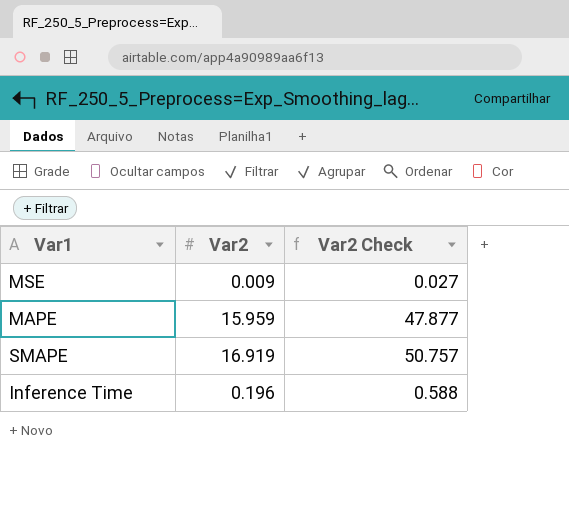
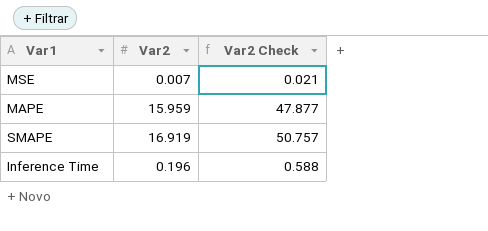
MSE | Var2: 0.009 -> 0.007
MSE | Var2 Check: 0.027 -> 0.021

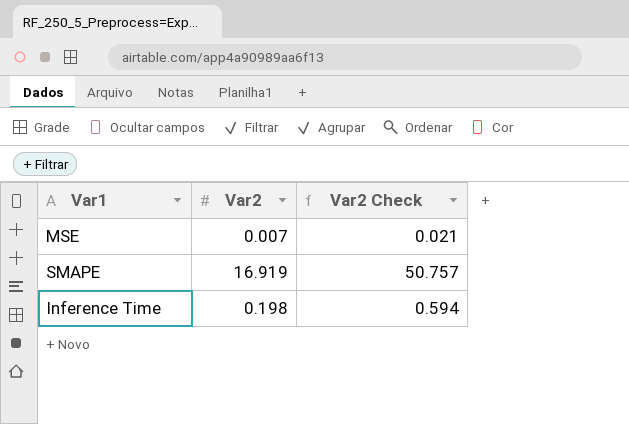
row MAPE: 15.959 | 47.877 -> none
Inference Time | Var2: 0.196 -> 0.198
Inference Time | Var2 Check: 0.588 -> 0.594

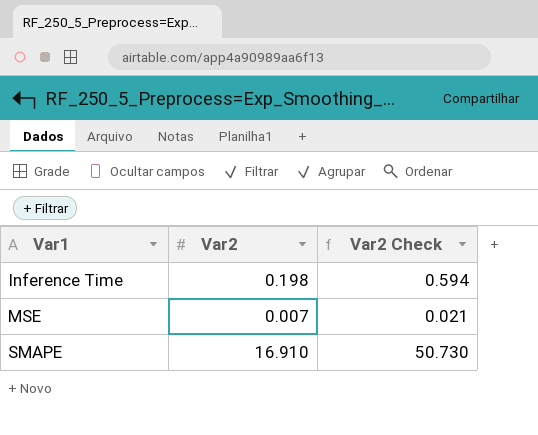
row order: none -> Var1 ascending
SMAPE | Var2: 16.919 -> 16.910
SMAPE | Var2 Check: 50.757 -> 50.730

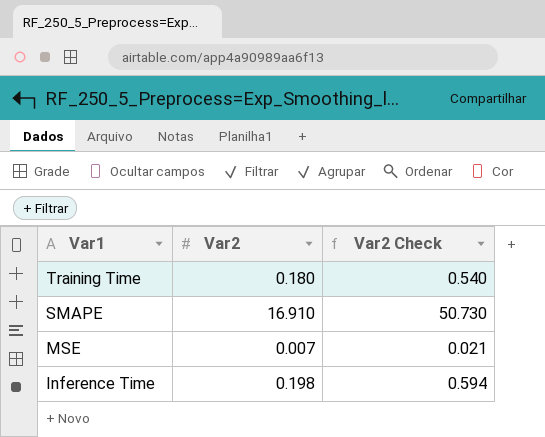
row order: Var1 ascending -> Var1 descending
row Training Time: none -> 0.180 | 0.540

